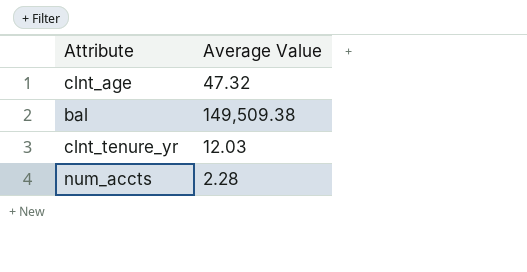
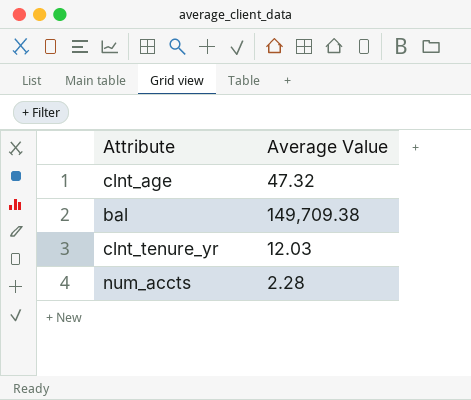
bal | Average Value: 149,509.38 -> 149,709.38

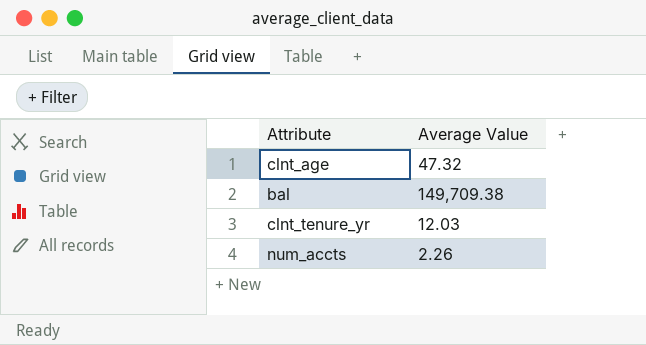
num_accts | Average Value: 2.28 -> 2.26

